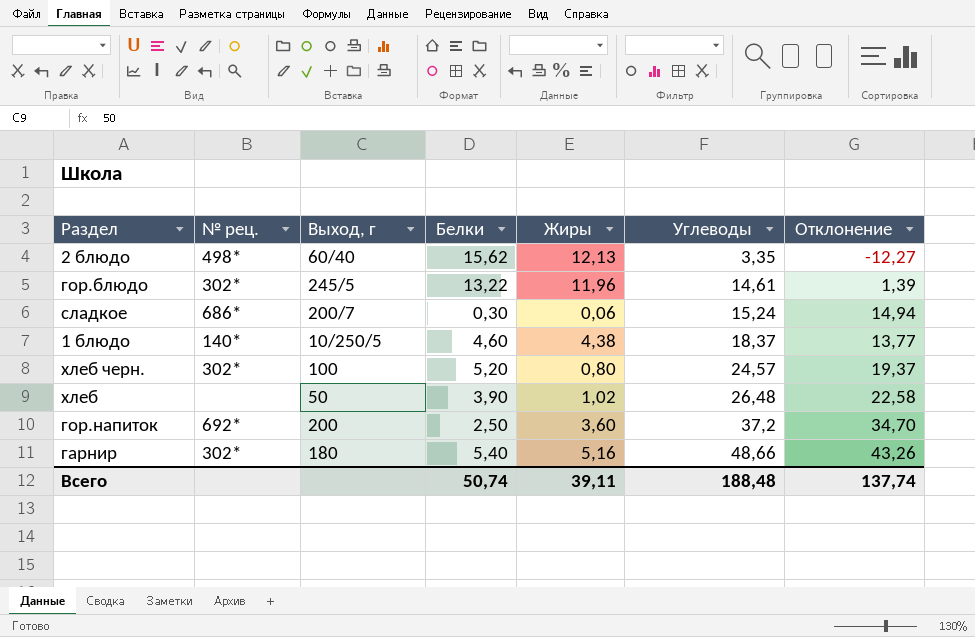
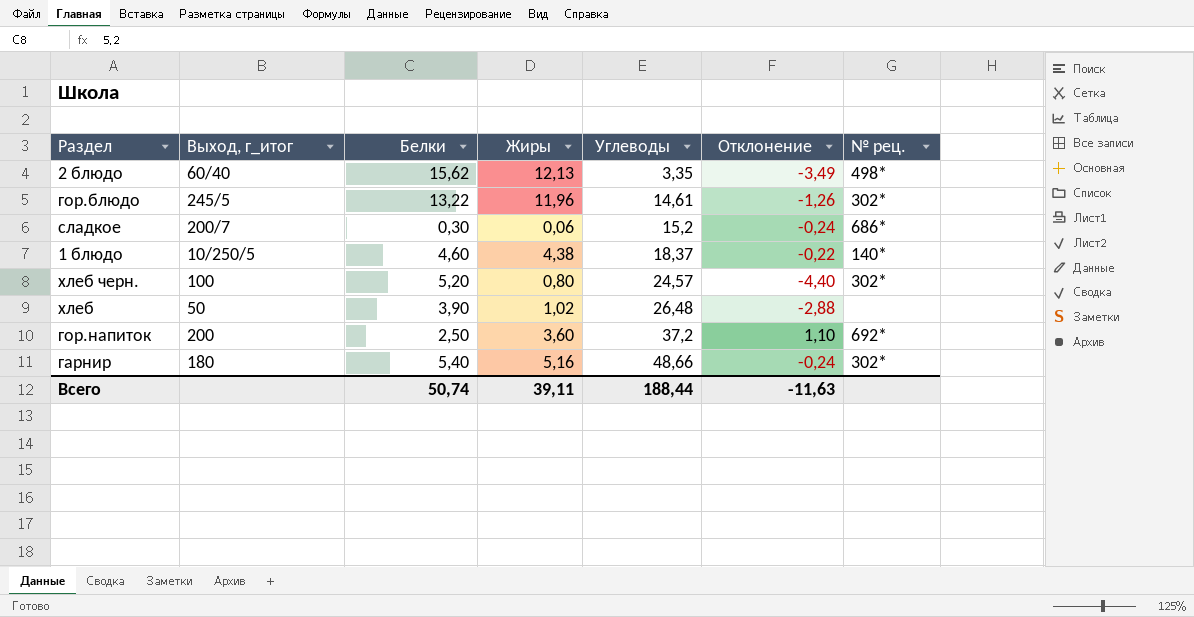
column name: Выход, г -> Выход, г_итог
column Отклонение | formula: [Углеводы] - [Белки] -> [Жиры] - [Белки]
column № рец. | position: 2 -> 7
сладкое | Углеводы: 15,24 -> 15,2
Всего | Углеводы: 188,48 -> 188,44
Всего | Отклонение: 137,74 -> -11,63

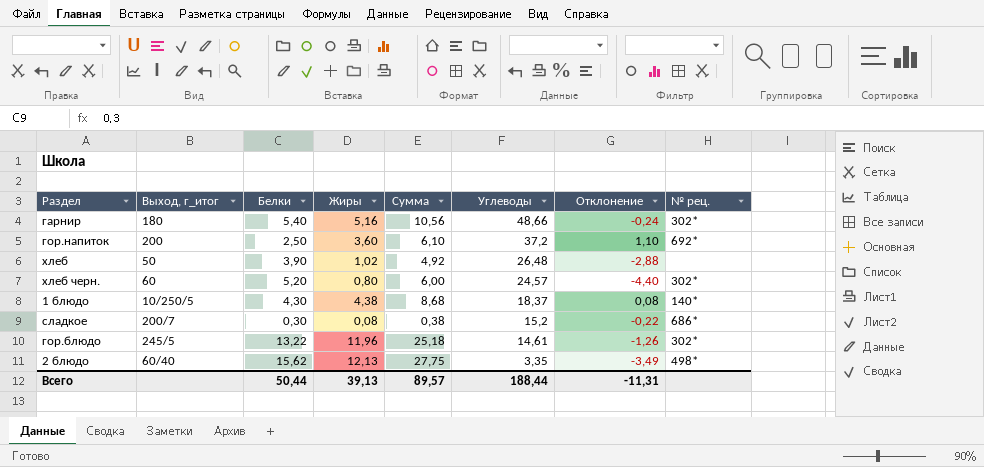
row order: Углеводы ascending -> Углеводы descending
column Сумма | formula: none -> [Белки] + [Жиры]
хлеб черн. | Выход, г_итог: 100 -> 60
1 блюдо | Белки: 4,60 -> 4,30
1 блюдо | Отклонение: -0,22 -> 0,08
сладкое | Жиры: 0,06 -> 0,08
сладкое | Отклонение: -0,24 -> -0,22
Всего | Белки: 50,74 -> 50,44
Всего | Жиры: 39,11 -> 39,13
Всего | Отклонение: -11,63 -> -11,31

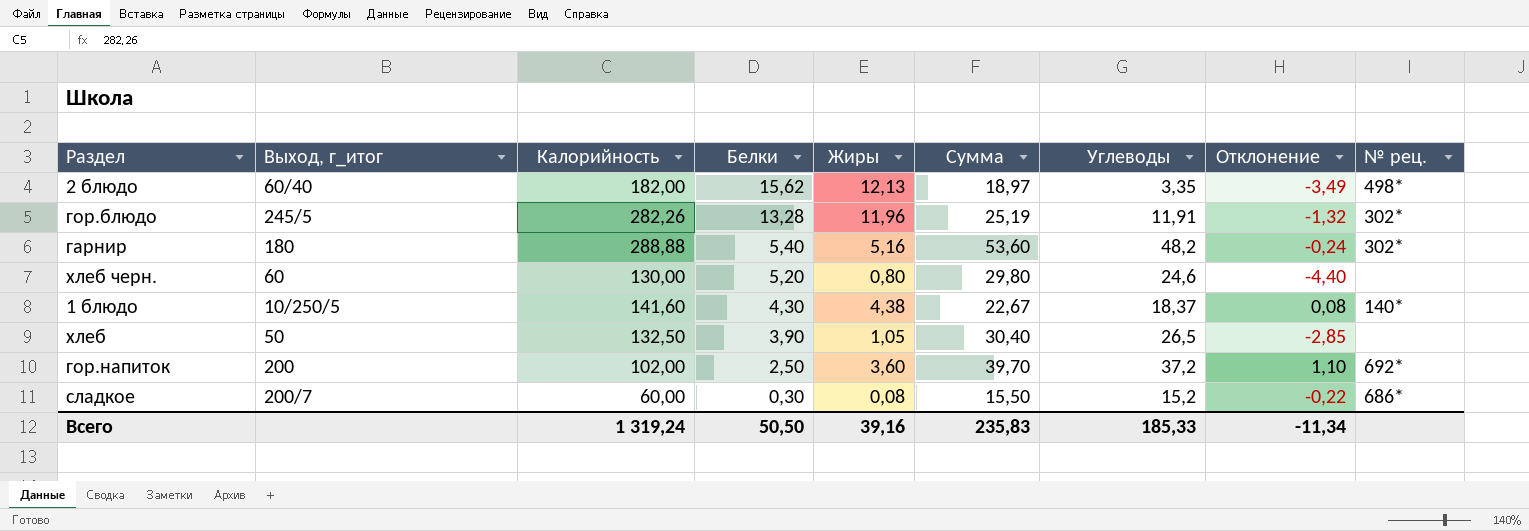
row order: Углеводы descending -> Белки descending
column Калорийность | position: none -> 3
column Сумма | formula: [Белки] + [Жиры] -> [Белки] + [Углеводы]
гор.блюдо | Белки: 13,22 -> 13,28
гор.блюдо | Углеводы: 14,61 -> 11,91
гор.блюдо | Отклонение: -1,26 -> -1,32
гарнир | Углеводы: 48,66 -> 48,2
хлеб черн. | Углеводы: 24,57 -> 24,6
хлеб черн. | № рец.: 302* -> none
хлеб | Жиры: 1,02 -> 1,05
хлеб | Углеводы: 26,48 -> 26,5
хлеб | Отклонение: -2,88 -> -2,85
Всего | Белки: 50,44 -> 50,50
Всего | Жиры: 39,13 -> 39,16
Всего | Сумма: 89,57 -> 235,83
Всего | Углеводы: 188,44 -> 185,33
Всего | Отклонение: -11,31 -> -11,34

